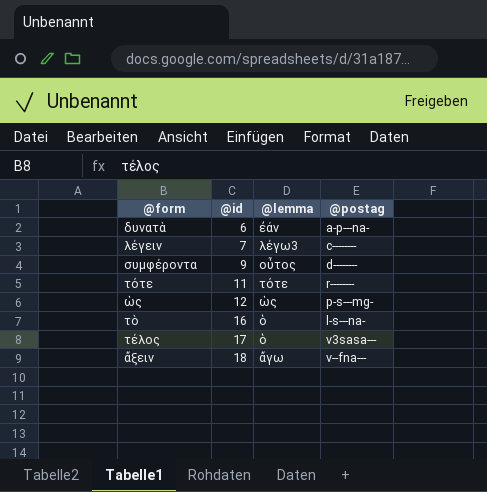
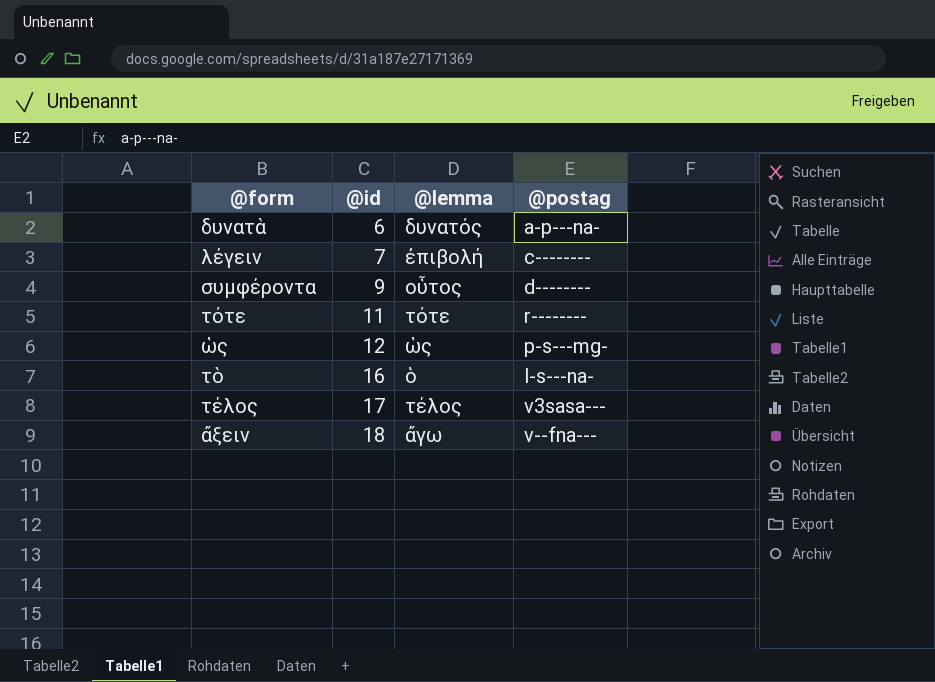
δυνατὰ | @lemma: ἐάν -> δυνατός
λέγειν | @lemma: λέγω3 -> ἐπιβολή
τέλος | @lemma: ὁ -> τέλος

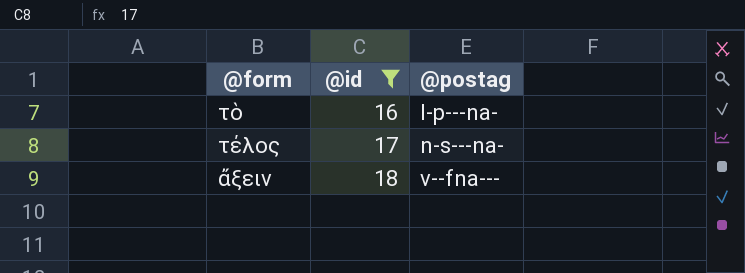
filter: none -> @id >= 16
column @lemma | position: 3 -> none
τὸ | @postag: l-s---na- -> l-p---na-
τέλος | @postag: v3sasa--- -> n-s---na-

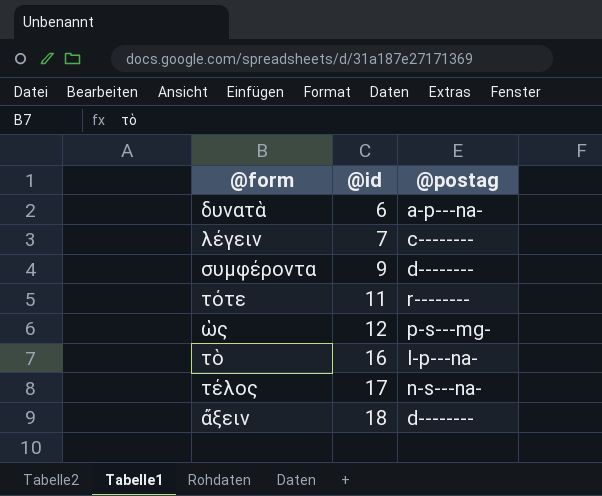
filter: @id >= 16 -> none
ἄξειν | @postag: v--fna--- -> d--------

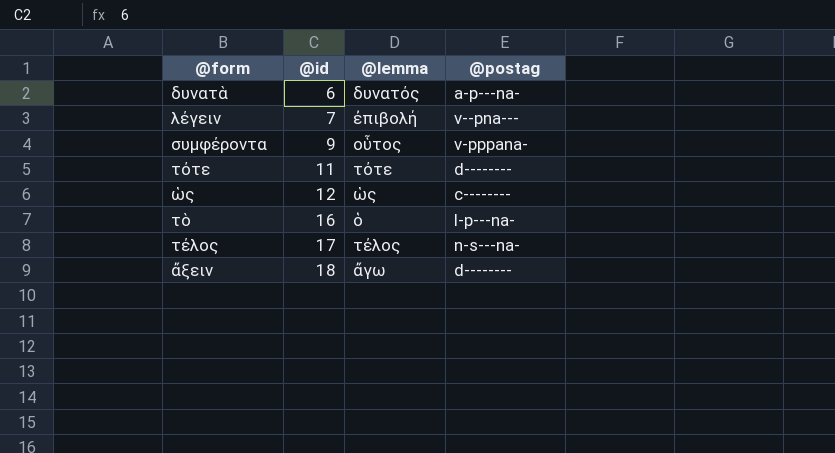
column @lemma | position: none -> 3
λέγειν | @postag: c-------- -> v--pna---
συμφέροντα | @postag: d-------- -> v-pppana-
τότε | @postag: r-------- -> d--------
ὡς | @postag: p-s---mg- -> c--------

